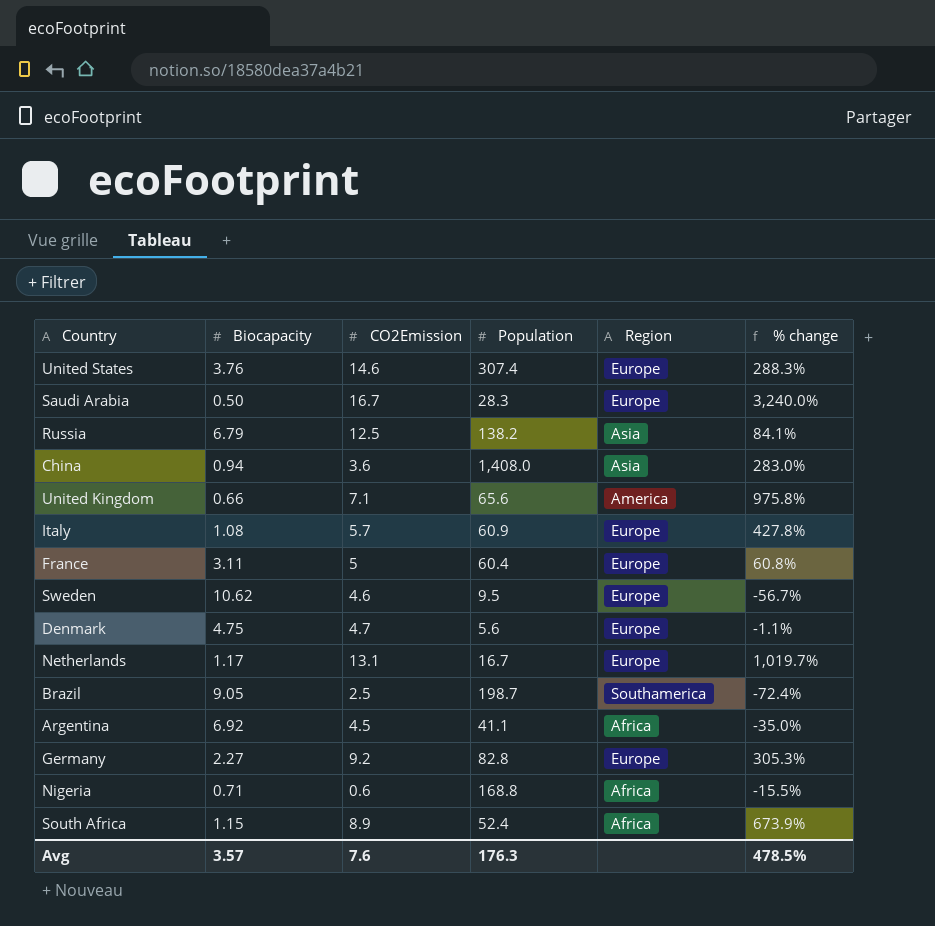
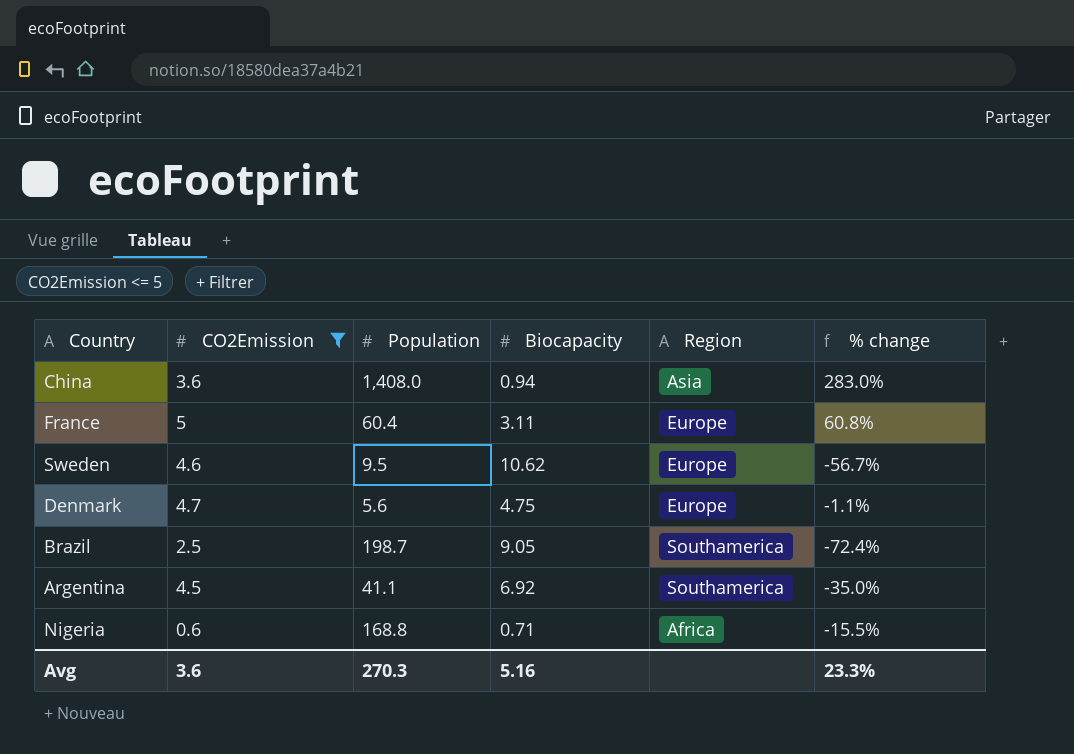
filter: none -> CO2Emission <= 5
column Biocapacity | position: 2 -> 4
Argentina | Region: Africa -> Southamerica
Avg | CO2Emission: 7.6 -> 3.6
Avg | Population: 176.3 -> 270.3
Avg | Biocapacity: 3.57 -> 5.16
Avg | % change: 478.5% -> 23.3%

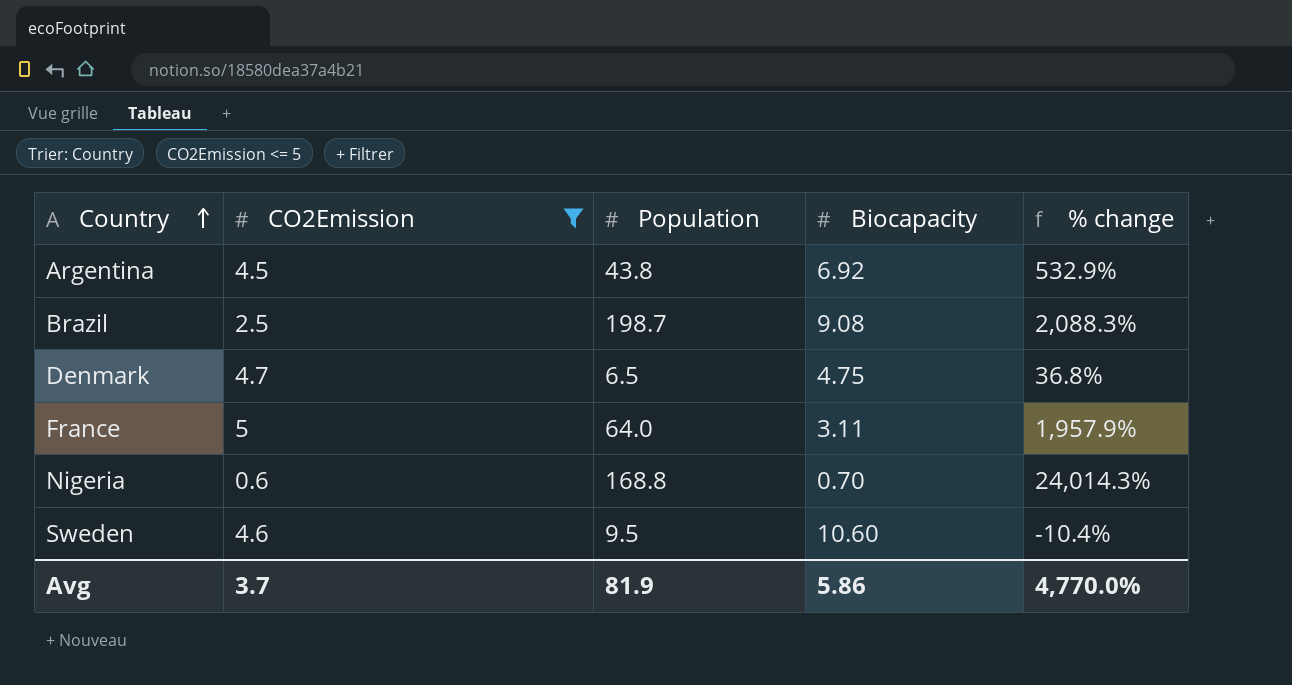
row order: none -> Country ascending
column Region | position: 5 -> none
column % change | formula: ([CO2Emission] - [Biocapacity]) / [Biocapacity] -> ([Population] - [Biocapacity]) / [Biocapacity]
row China: 3.6 | 1,408.0 | 0.94 | Asia | 283.0% -> none
Argentina | Population: 41.1 -> 43.8
Brazil | Biocapacity: 9.05 -> 9.08
Denmark | Population: 5.6 -> 6.5
France | Population: 60.4 -> 64.0
Nigeria | Biocapacity: 0.71 -> 0.70
Sweden | Biocapacity: 10.62 -> 10.60
Avg | CO2Emission: 3.6 -> 3.7
Avg | Population: 270.3 -> 81.9
Avg | Biocapacity: 5.16 -> 5.86
Avg | % change: 23.3% -> 4,770.0%

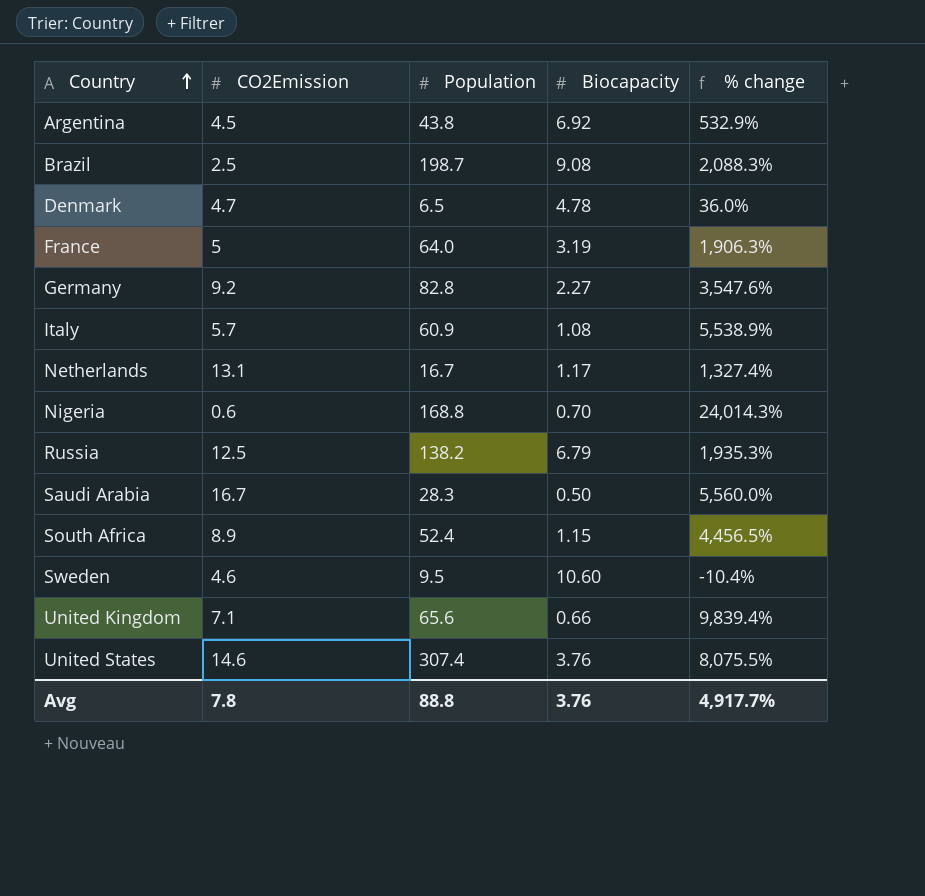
filter: CO2Emission <= 5 -> none
Denmark | Biocapacity: 4.75 -> 4.78
Denmark | % change: 36.8% -> 36.0%
France | Biocapacity: 3.11 -> 3.19
France | % change: 1,957.9% -> 1,906.3%
Avg | CO2Emission: 3.7 -> 7.8
Avg | Population: 81.9 -> 88.8
Avg | Biocapacity: 5.86 -> 3.76
Avg | % change: 4,770.0% -> 4,917.7%

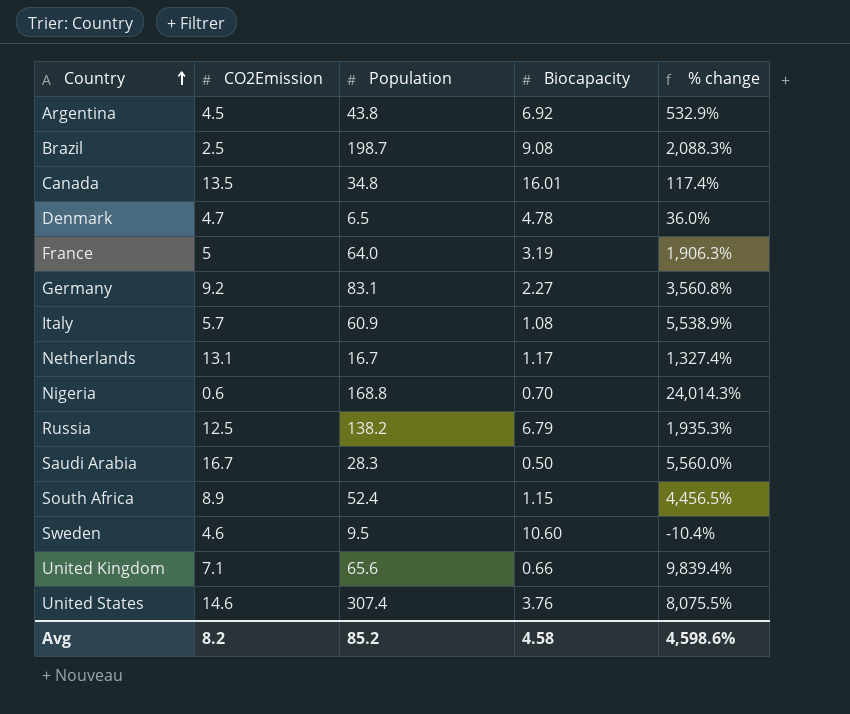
row Canada: none -> 13.5 | 34.8 | 16.01 | 117.4%
Germany | Population: 82.8 -> 83.1
Germany | % change: 3,547.6% -> 3,560.8%
Avg | CO2Emission: 7.8 -> 8.2
Avg | Population: 88.8 -> 85.2
Avg | Biocapacity: 3.76 -> 4.58
Avg | % change: 4,917.7% -> 4,598.6%

